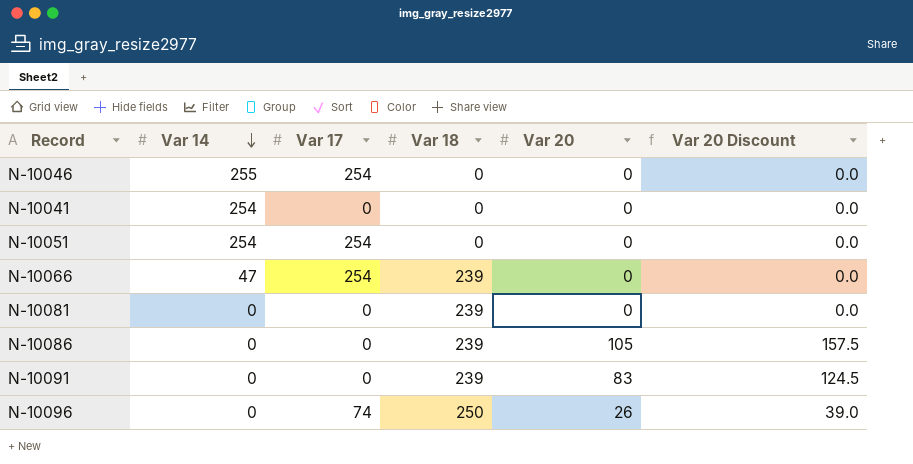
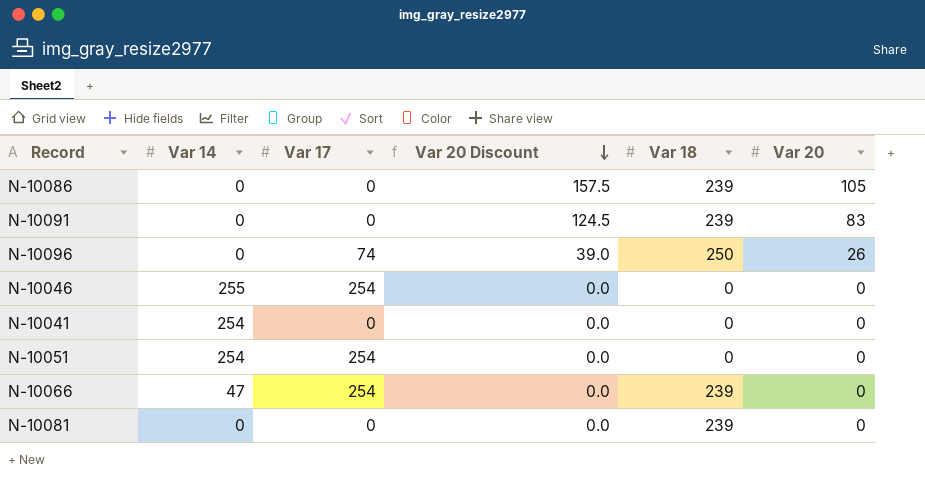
row order: Var 14 descending -> Var 20 Discount descending
column Var 20 Discount | position: 6 -> 4

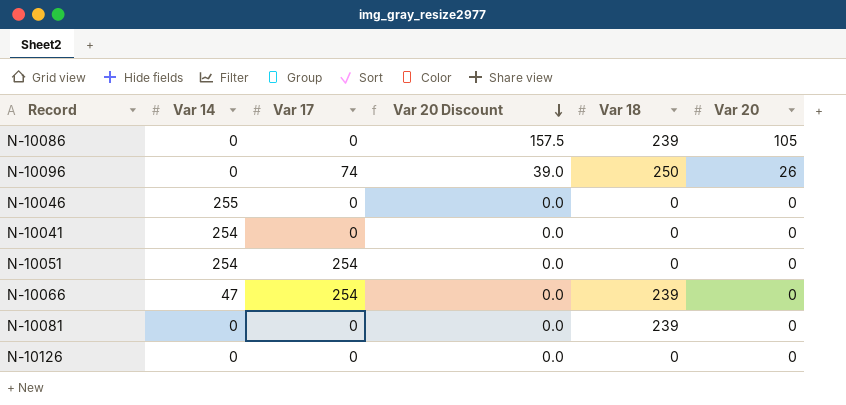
row N-10091: 0 | 0 | 124.5 | 239 | 83 -> none
N-10046 | Var 17: 254 -> 0
row N-10126: none -> 0 | 0 | 0.0 | 0 | 0

